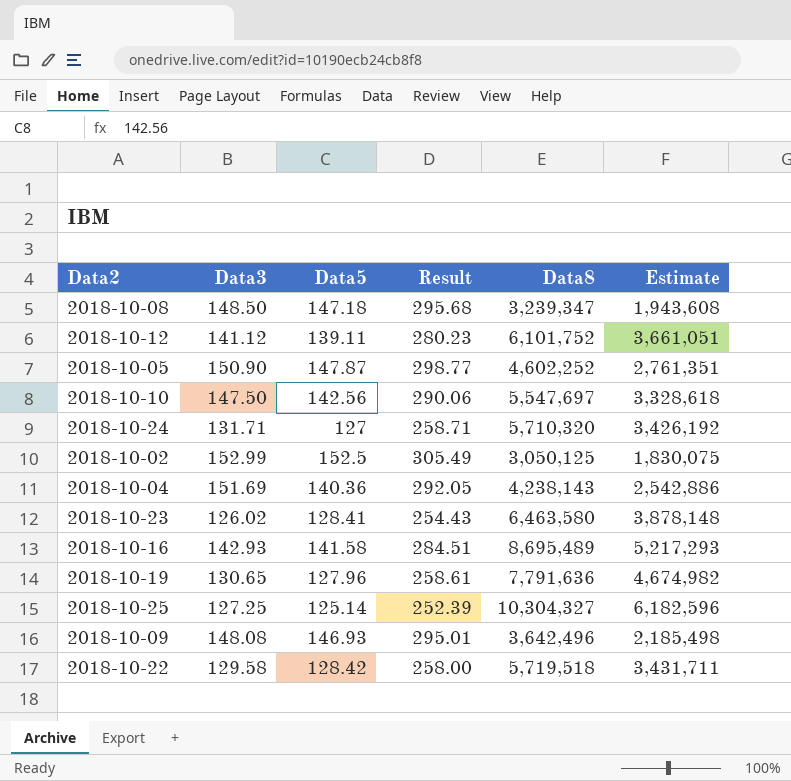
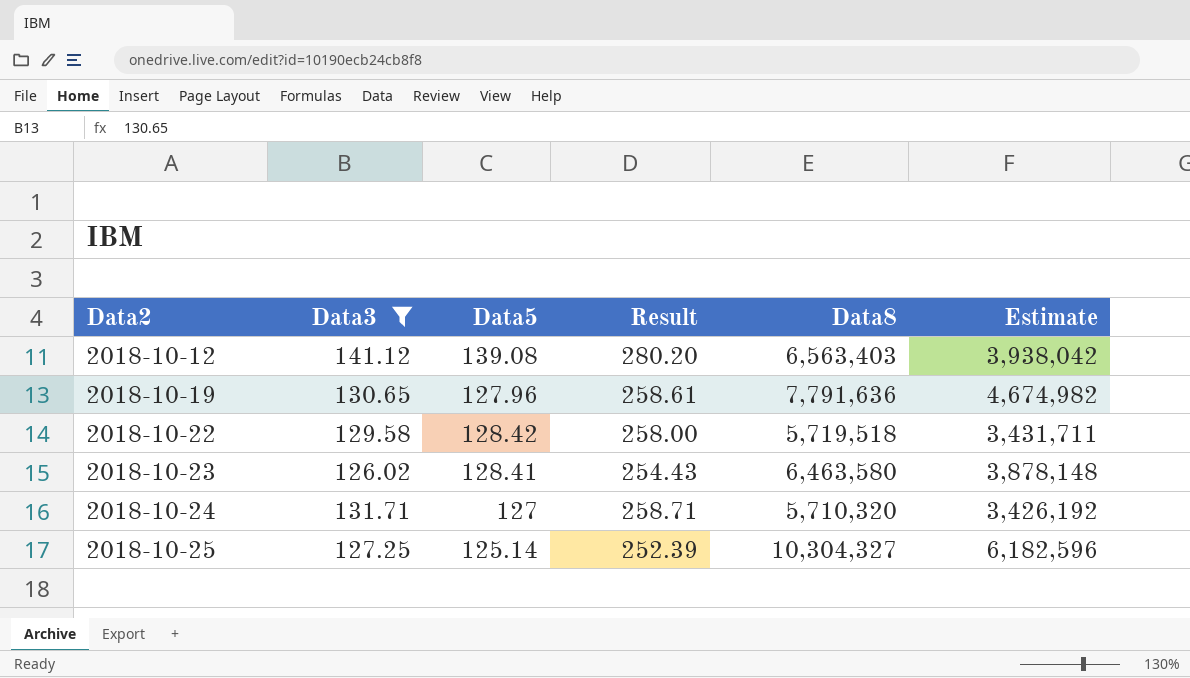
filter: none -> Data3 <= 141.12
row order: none -> Data2 ascending
2018-10-12 | Data5: 139.11 -> 139.08
2018-10-12 | Result: 280.23 -> 280.20
2018-10-12 | Data8: 6,101,752 -> 6,563,403
2018-10-12 | Estimate: 3,661,051 -> 3,938,042

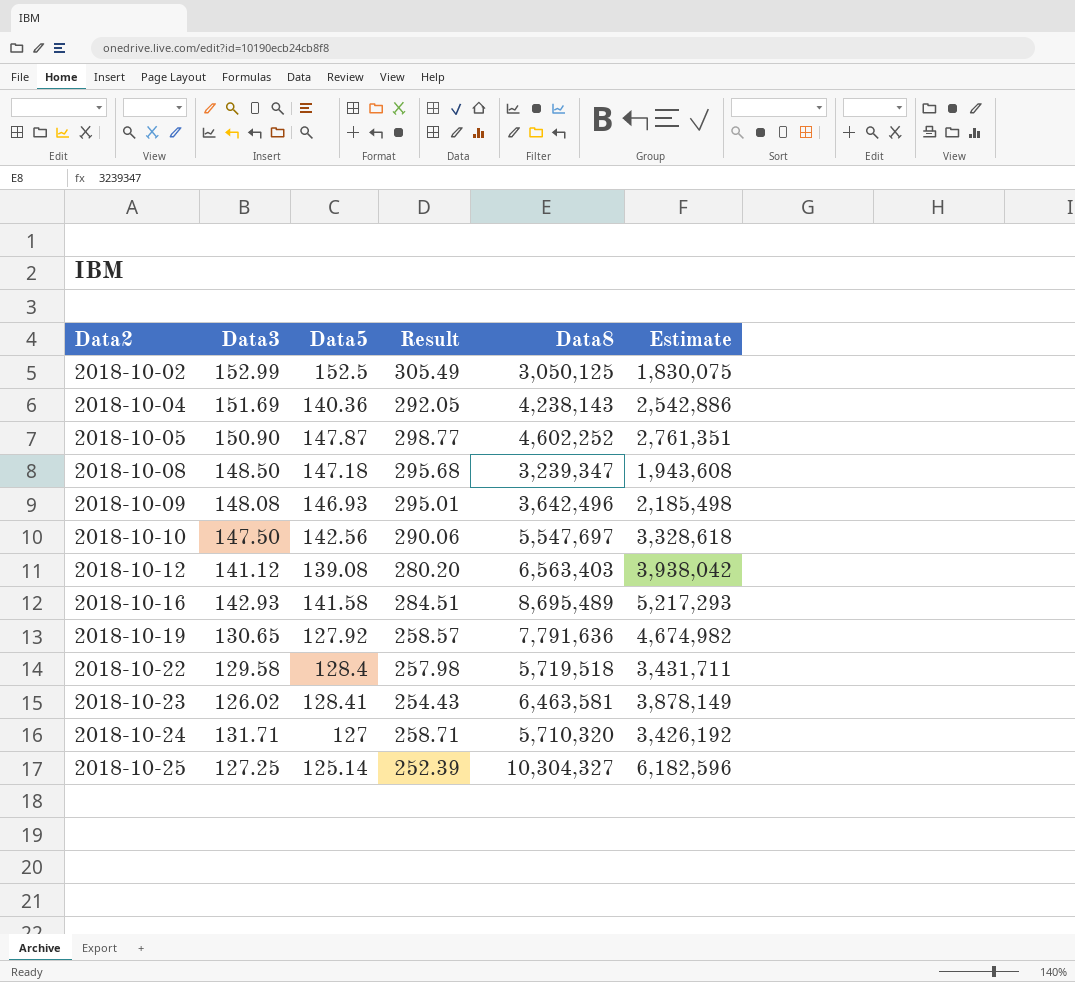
filter: Data3 <= 141.12 -> none
2018-10-19 | Data5: 127.96 -> 127.92
2018-10-19 | Result: 258.61 -> 258.57
2018-10-22 | Data5: 128.42 -> 128.4
2018-10-22 | Result: 258.00 -> 257.98
2018-10-23 | Data8: 6,463,580 -> 6,463,581
2018-10-23 | Estimate: 3,878,148 -> 3,878,149

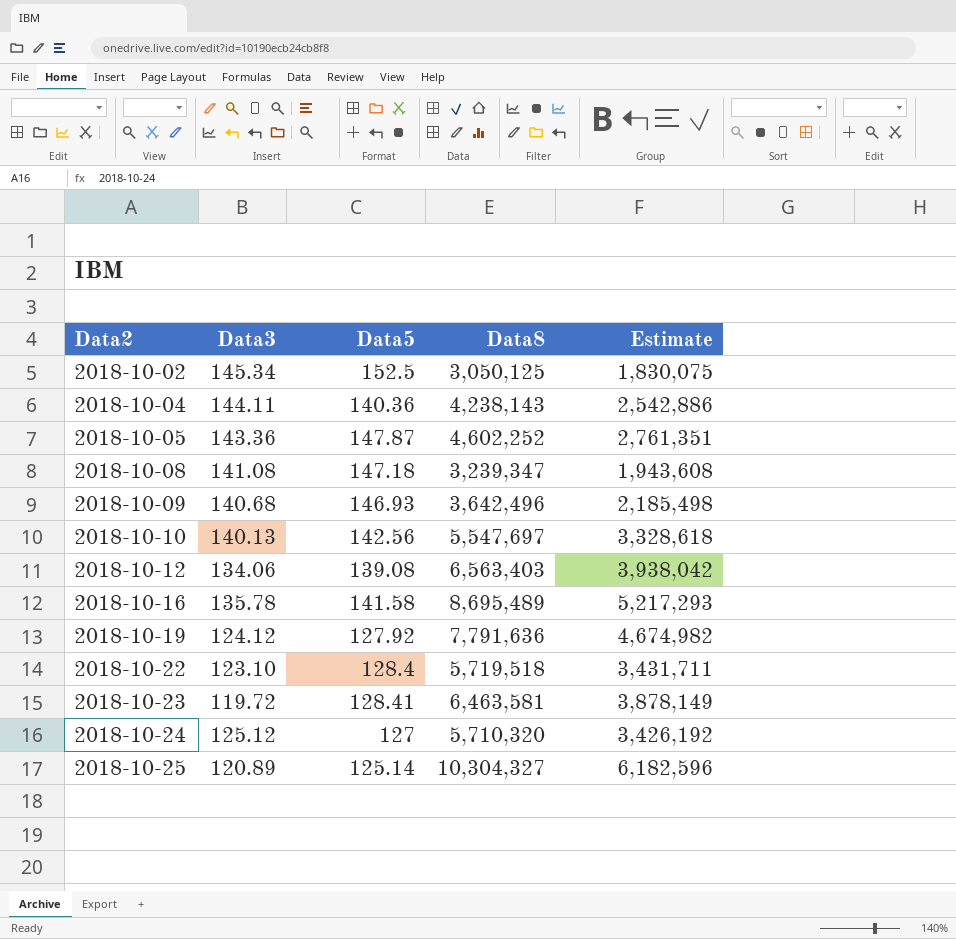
column Result | formula: [Data3] + [Data5] -> none
2018-10-02 | Data3: 152.99 -> 145.34
2018-10-04 | Data3: 151.69 -> 144.11
2018-10-05 | Data3: 150.90 -> 143.36
2018-10-08 | Data3: 148.50 -> 141.08
2018-10-09 | Data3: 148.08 -> 140.68
2018-10-10 | Data3: 147.50 -> 140.13
2018-10-12 | Data3: 141.12 -> 134.06
2018-10-16 | Data3: 142.93 -> 135.78
2018-10-19 | Data3: 130.65 -> 124.12
2018-10-22 | Data3: 129.58 -> 123.10
2018-10-23 | Data3: 126.02 -> 119.72
2018-10-24 | Data3: 131.71 -> 125.12
2018-10-25 | Data3: 127.25 -> 120.89

